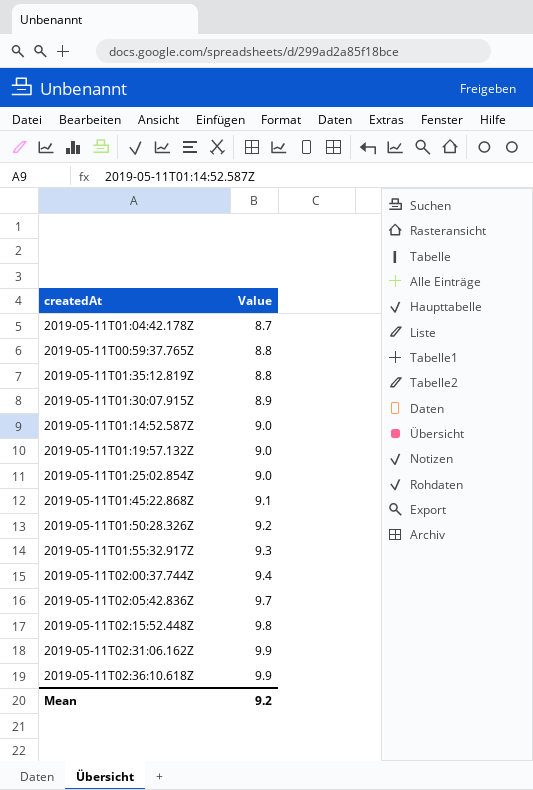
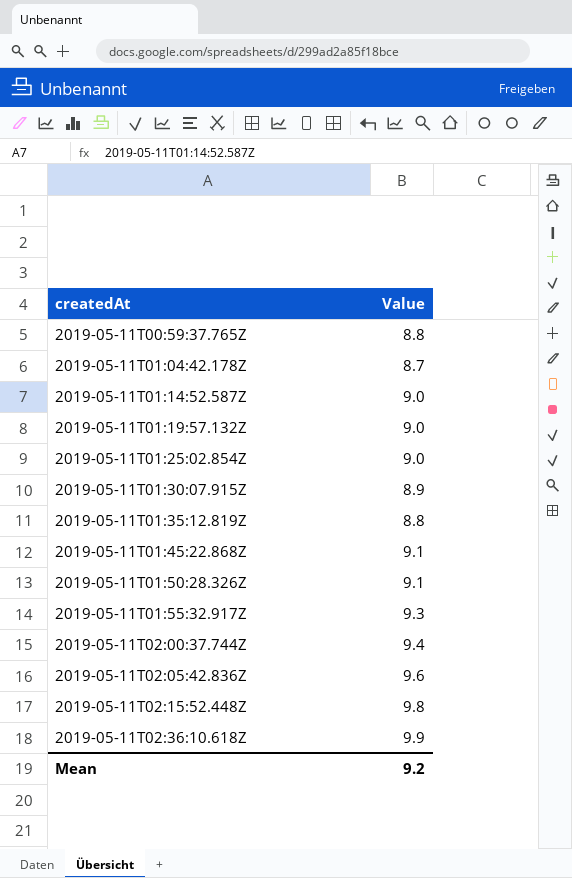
row order: Value ascending -> createdAt ascending
row 2019-05-11T02:31:06.162Z: 9.9 -> none
2019-05-11T01:50:28.326Z | Value: 9.2 -> 9.1
2019-05-11T02:05:42.836Z | Value: 9.7 -> 9.6

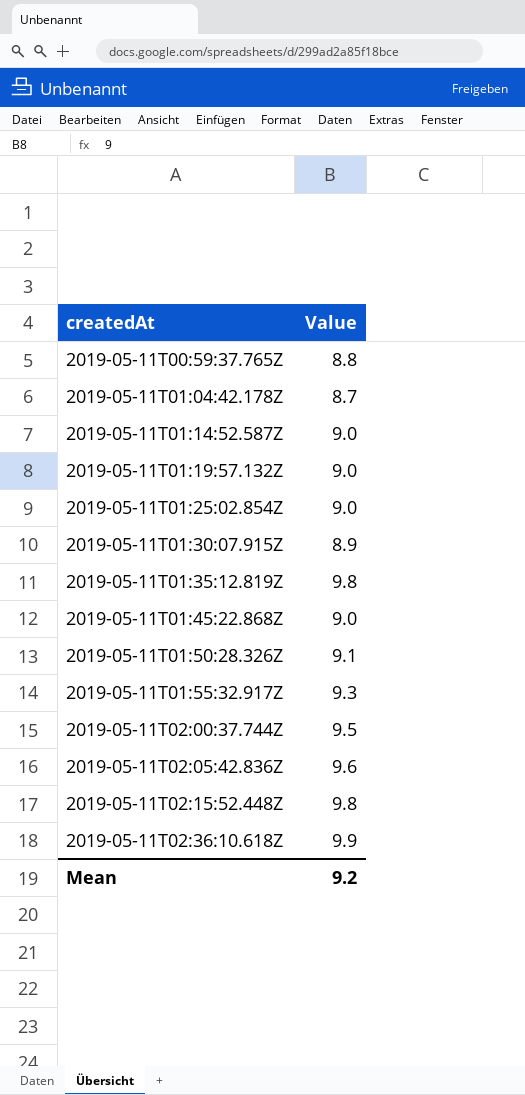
2019-05-11T01:35:12.819Z | Value: 8.8 -> 9.8
2019-05-11T01:45:22.868Z | Value: 9.1 -> 9.0
2019-05-11T02:00:37.744Z | Value: 9.4 -> 9.5

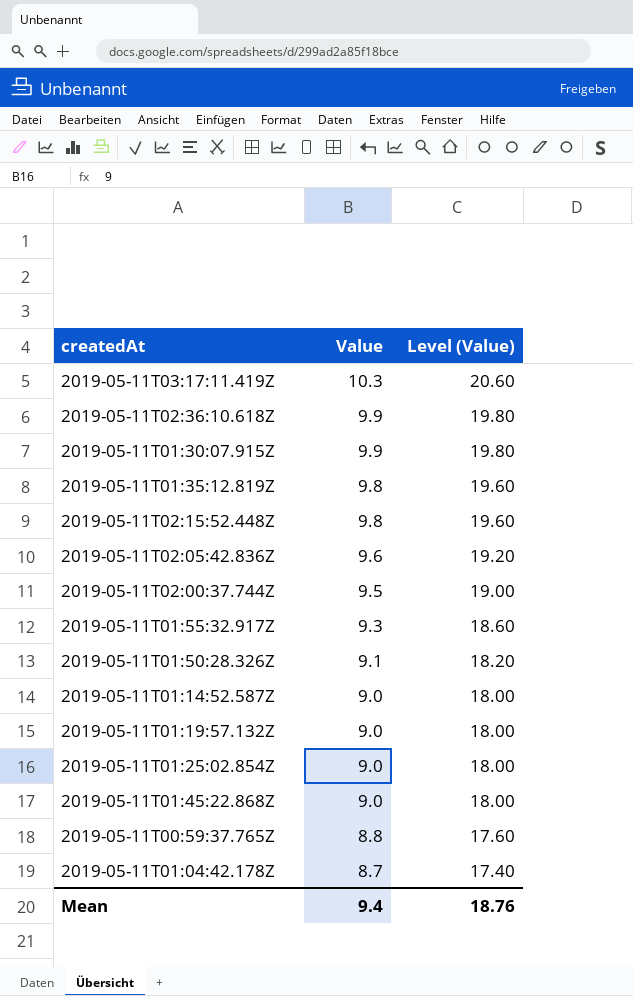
row order: createdAt ascending -> Value descending
column Level (Value) | formula: none -> [Value] * 2
row 2019-05-11T03:17:11.419Z: none -> 10.3 | 20.60
2019-05-11T01:30:07.915Z | Value: 8.9 -> 9.9
Mean | Value: 9.2 -> 9.4

